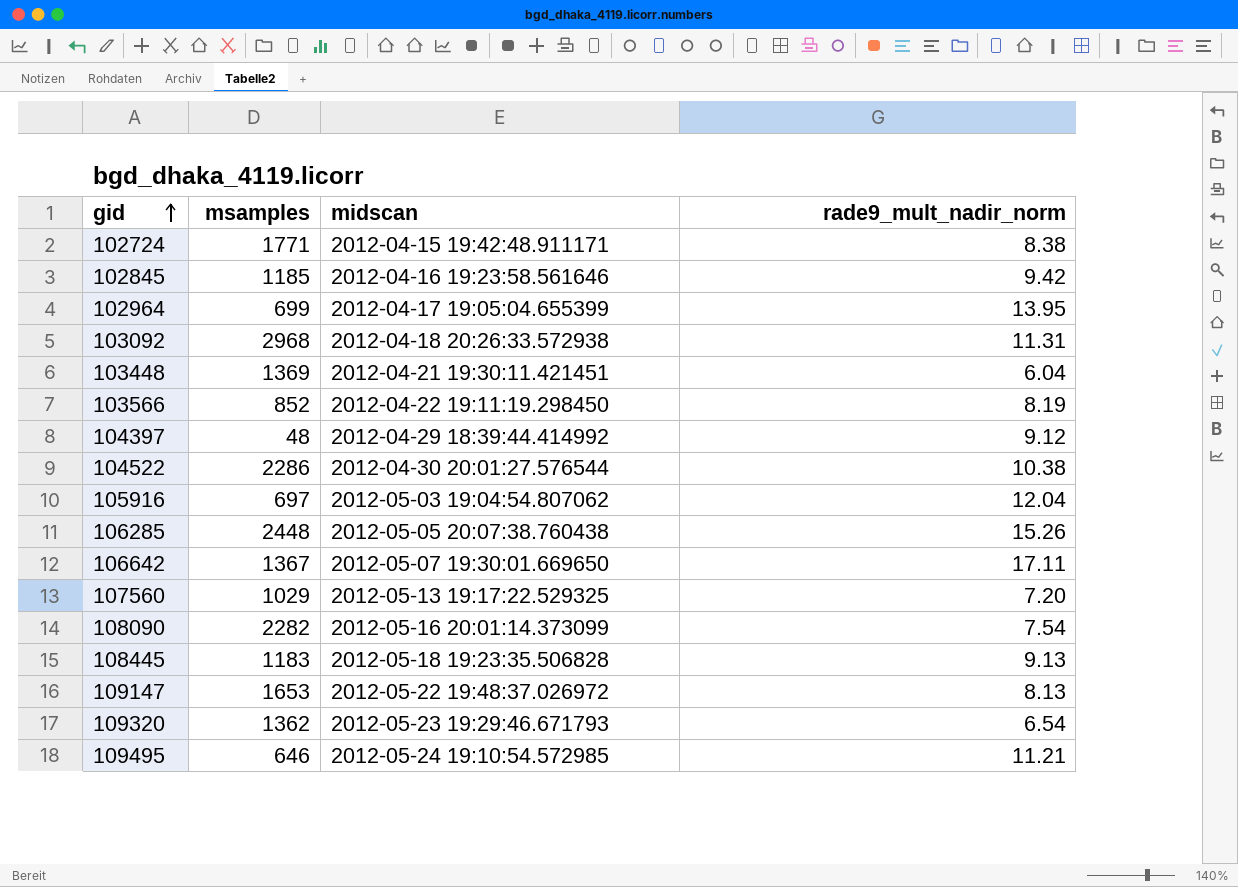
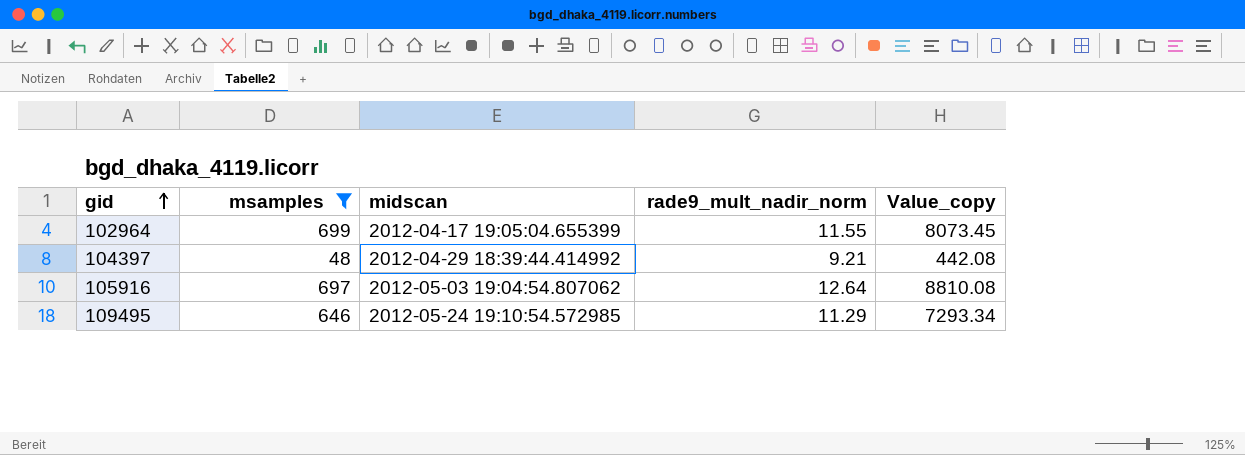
filter: none -> msamples <= 699
column Value_copy | formula: none -> [msamples] * [rade9_mult_nadir_norm]
102964 | rade9_mult_nadir_norm: 13.95 -> 11.55
104397 | rade9_mult_nadir_norm: 9.12 -> 9.21
105916 | rade9_mult_nadir_norm: 12.04 -> 12.64
109495 | rade9_mult_nadir_norm: 11.21 -> 11.29

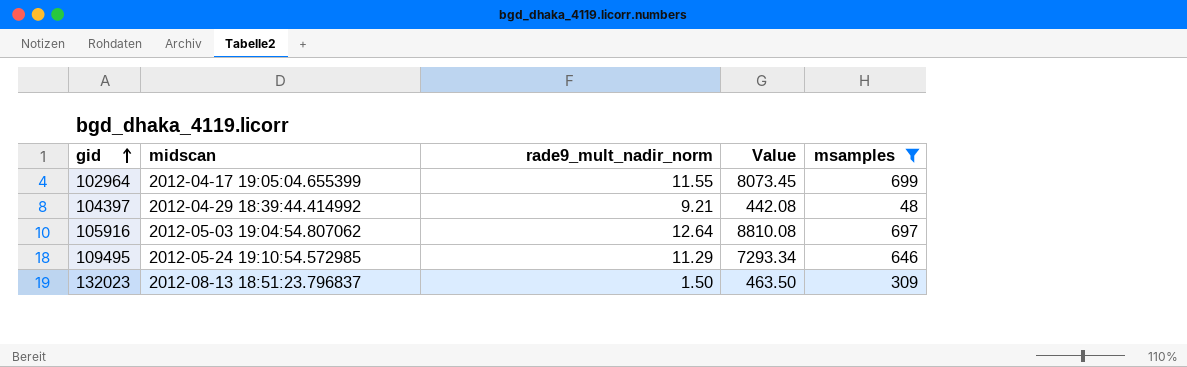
column name: Value_copy -> Value
column msamples | position: 2 -> 5
row 132023: none -> 2012-08-13 18:51:23.796837 | 1.50 | 463.50 | 309

